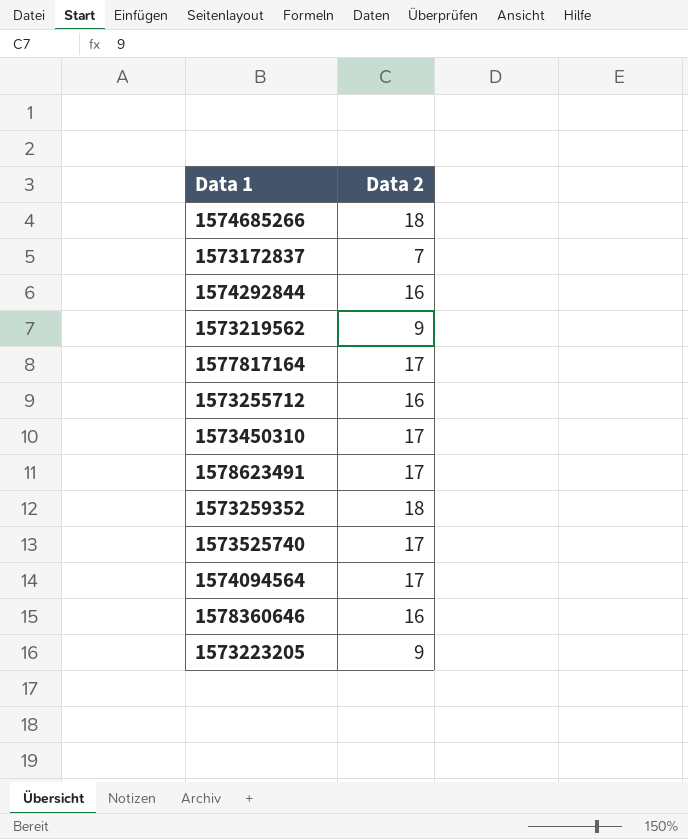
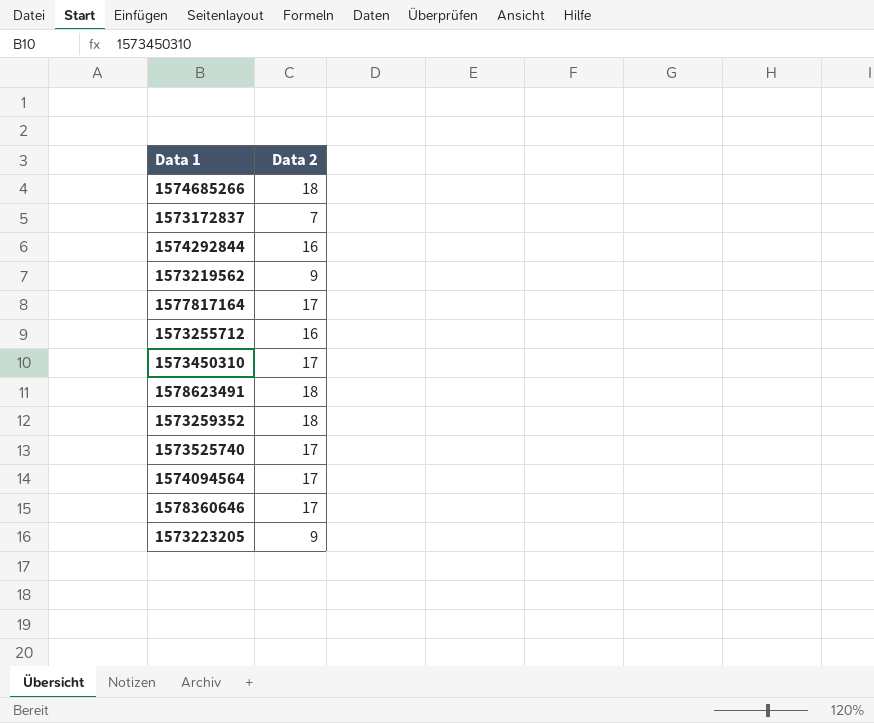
1578623491 | Data 2: 17 -> 18
1578360646 | Data 2: 16 -> 17

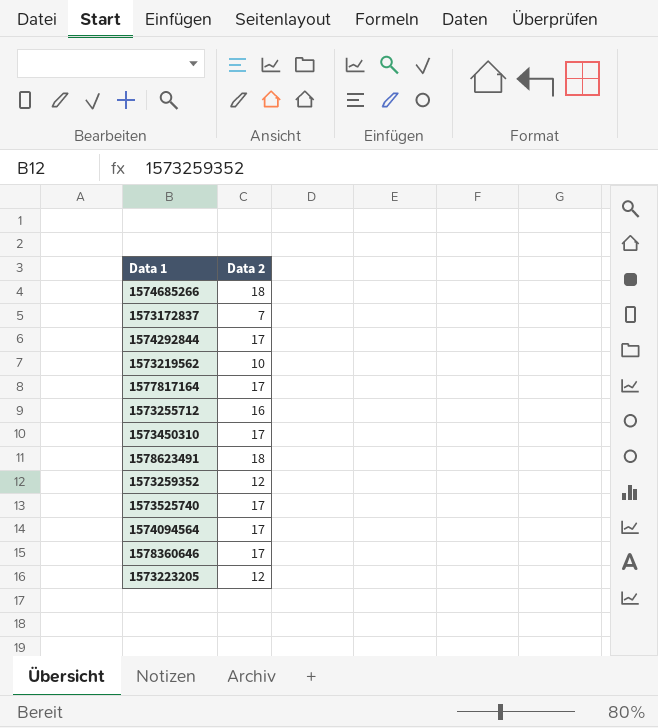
1574292844 | Data 2: 16 -> 17
1573219562 | Data 2: 9 -> 10
1573259352 | Data 2: 18 -> 12
1573223205 | Data 2: 9 -> 12

